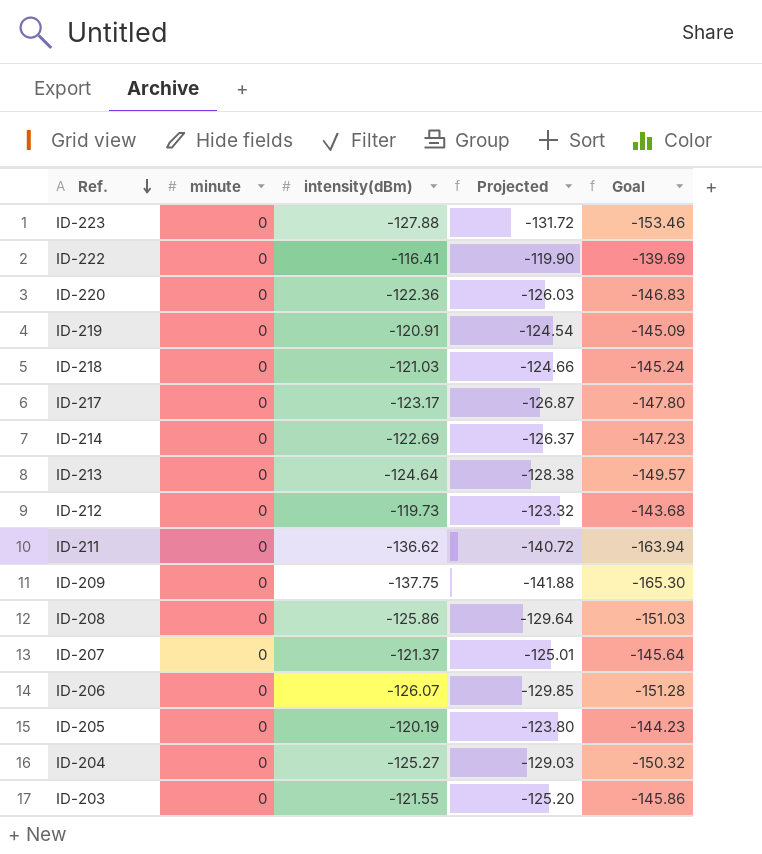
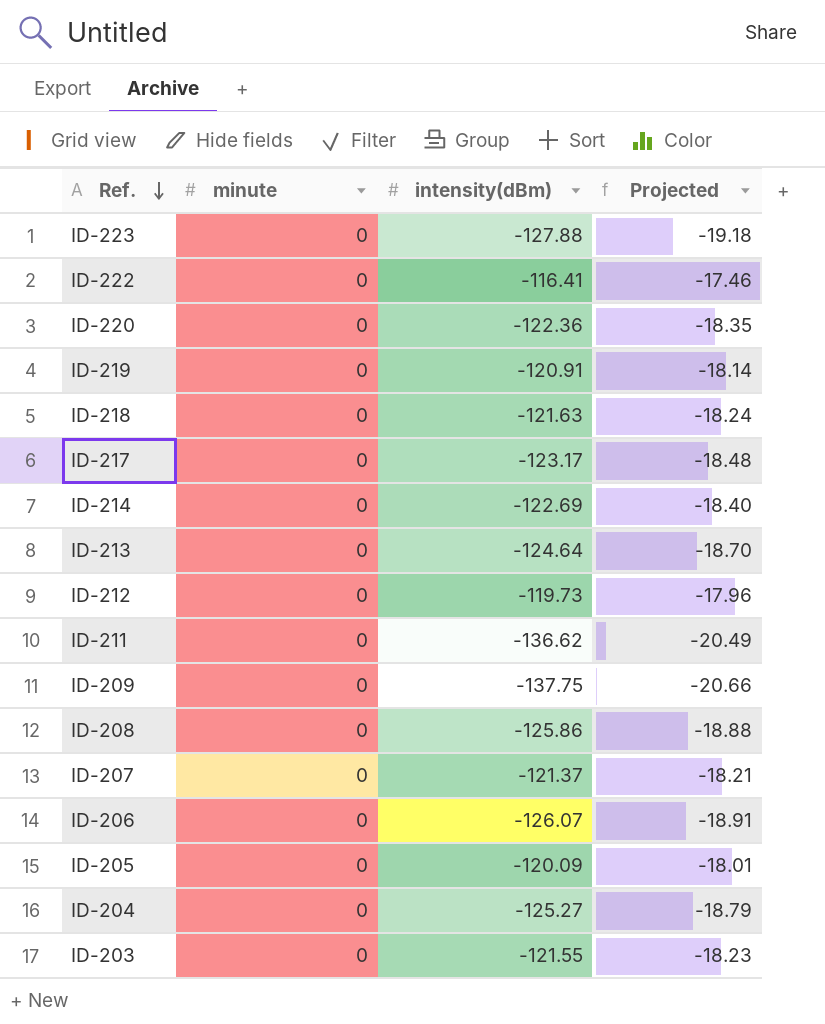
column Goal | formula: [intensity(dBm)] * 1.2 -> none
column Projected | formula: [intensity(dBm)] * 1.03 -> [intensity(dBm)] * 0.15
ID-218 | intensity(dBm): -121.03 -> -121.63
ID-205 | intensity(dBm): -120.19 -> -120.09

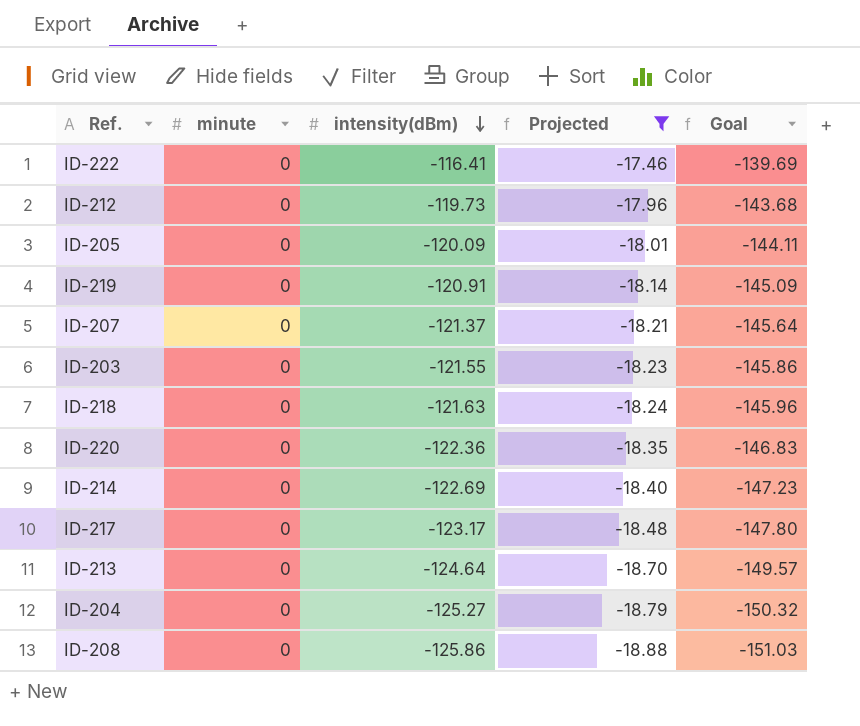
filter: none -> Projected >= -18.88
row order: Ref. descending -> intensity(dBm) descending
column Goal | formula: none -> [intensity(dBm)] * 1.2

